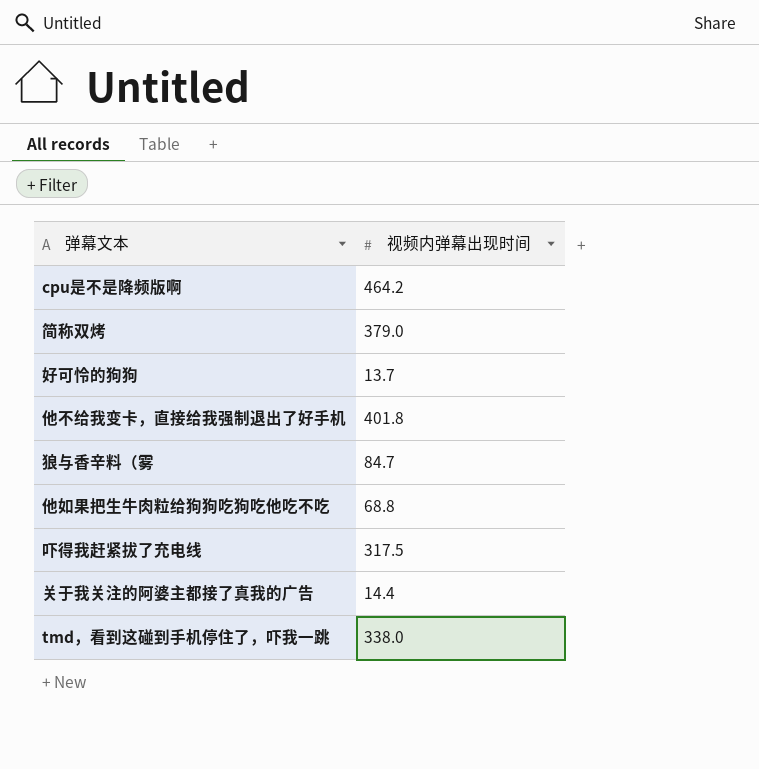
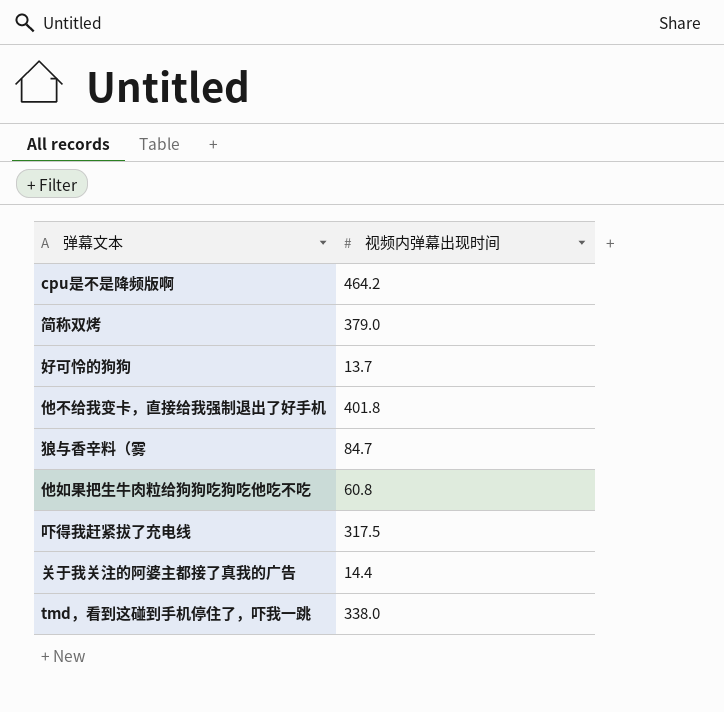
他如果把生牛肉粒给狗狗吃狗吃他吃不吃 | 视频内弹幕出现时间: 68.8 -> 60.8

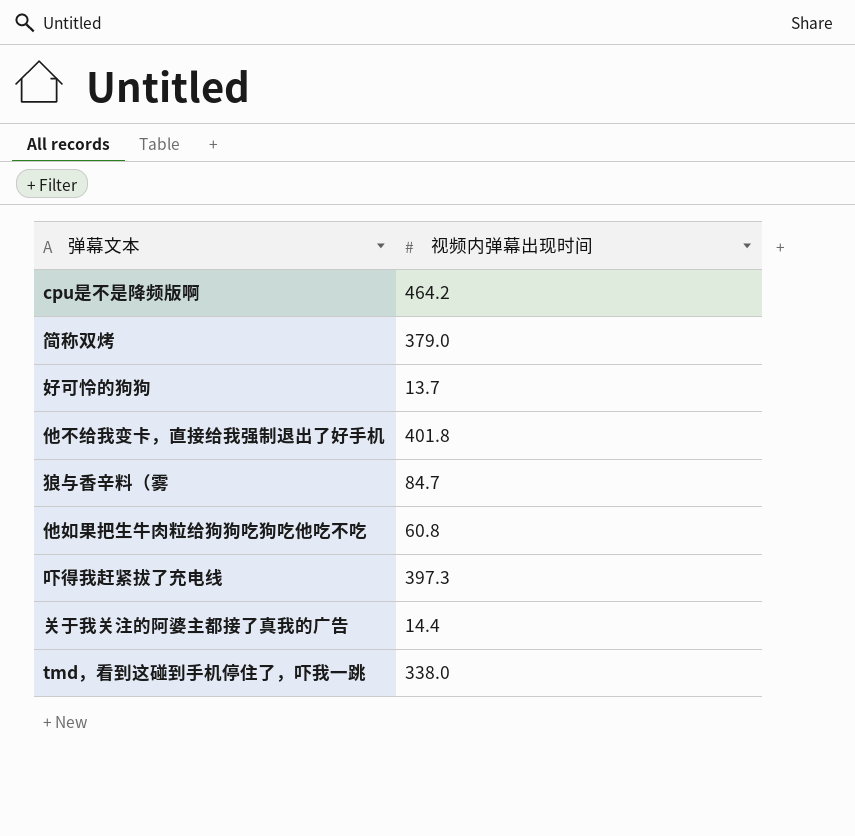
吓得我赶紧拔了充电线 | 视频内弹幕出现时间: 317.5 -> 397.3

